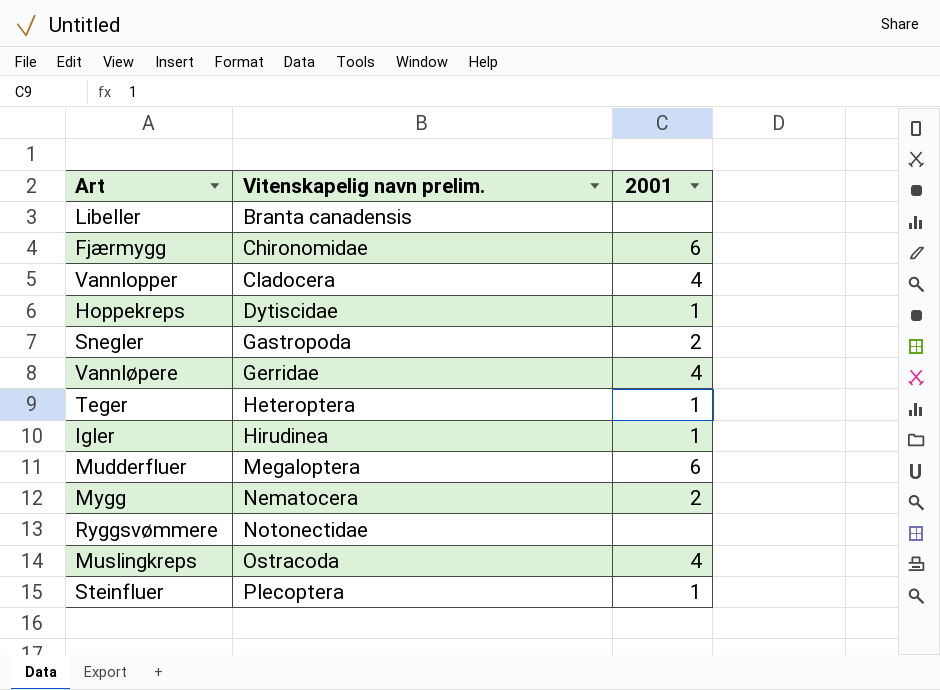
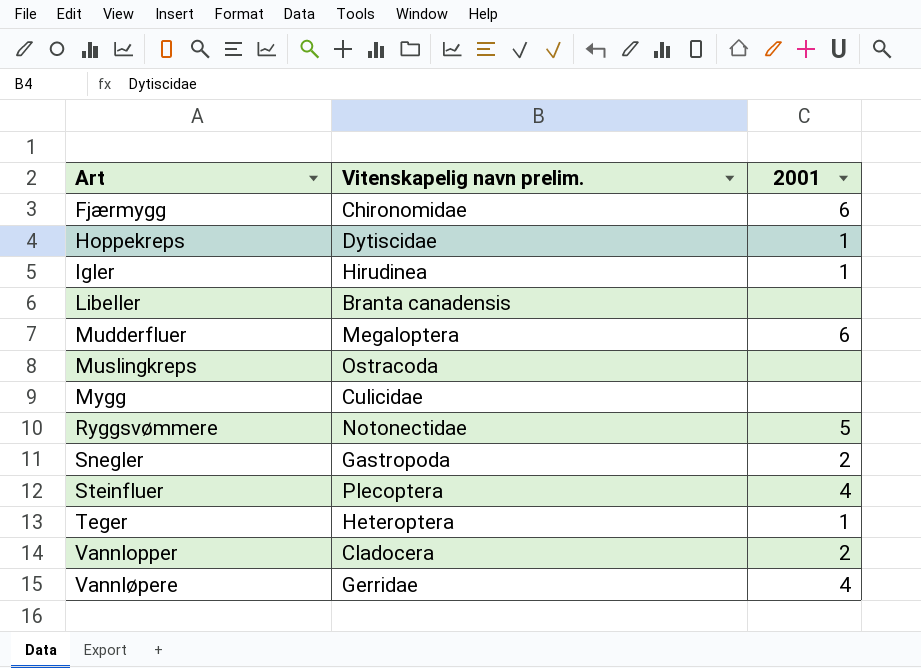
row order: Vitenskapelig navn prelim. ascending -> Art ascending
Muslingkreps | 2001: 4 -> none
Mygg | Vitenskapelig navn prelim.: Nematocera -> Culicidae
Mygg | 2001: 2 -> none
Ryggsvømmere | 2001: none -> 5
Steinfluer | 2001: 1 -> 4
Vannlopper | 2001: 4 -> 2

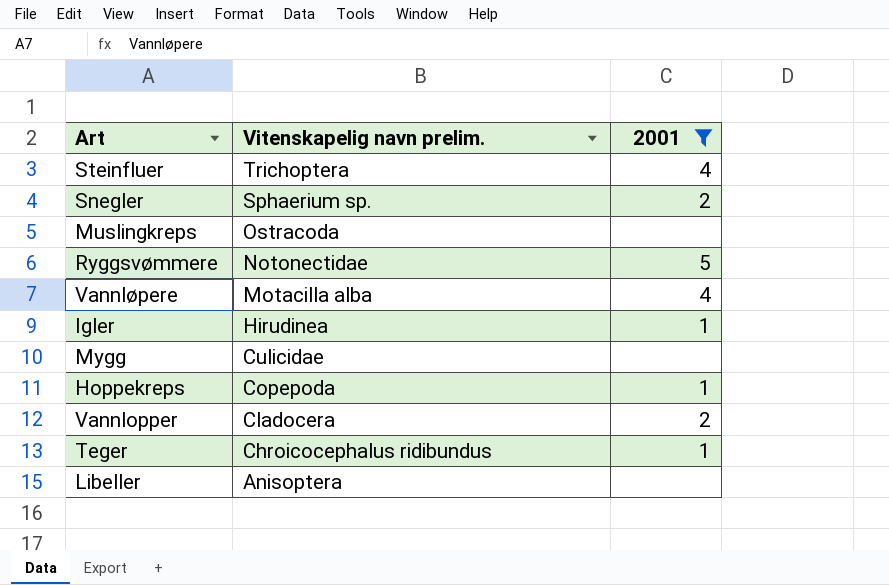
filter: none -> 2001 != 6
row order: Art ascending -> Vitenskapelig navn prelim. descending
Steinfluer | Vitenskapelig navn prelim.: Plecoptera -> Trichoptera
Snegler | Vitenskapelig navn prelim.: Gastropoda -> Sphaerium sp.
Vannløpere | Vitenskapelig navn prelim.: Gerridae -> Motacilla alba
Hoppekreps | Vitenskapelig navn prelim.: Dytiscidae -> Copepoda
Teger | Vitenskapelig navn prelim.: Heteroptera -> Chroicocephalus ridibundus
Libeller | Vitenskapelig navn prelim.: Branta canadensis -> Anisoptera

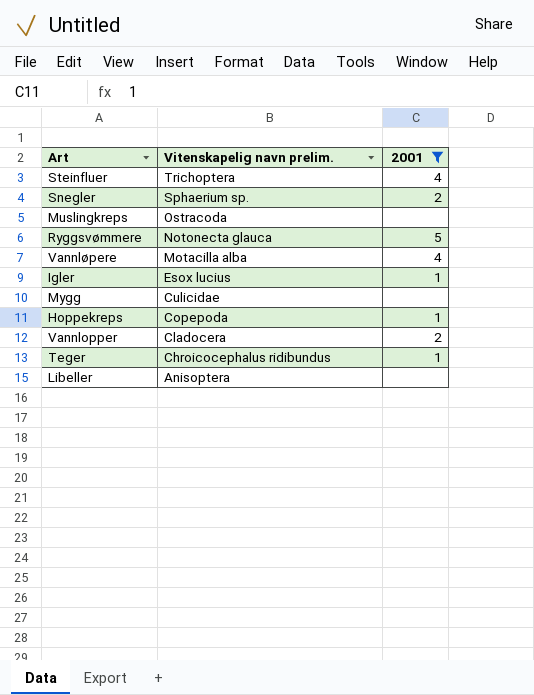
Ryggsvømmere | Vitenskapelig navn prelim.: Notonectidae -> Notonecta glauca
Igler | Vitenskapelig navn prelim.: Hirudinea -> Esox lucius

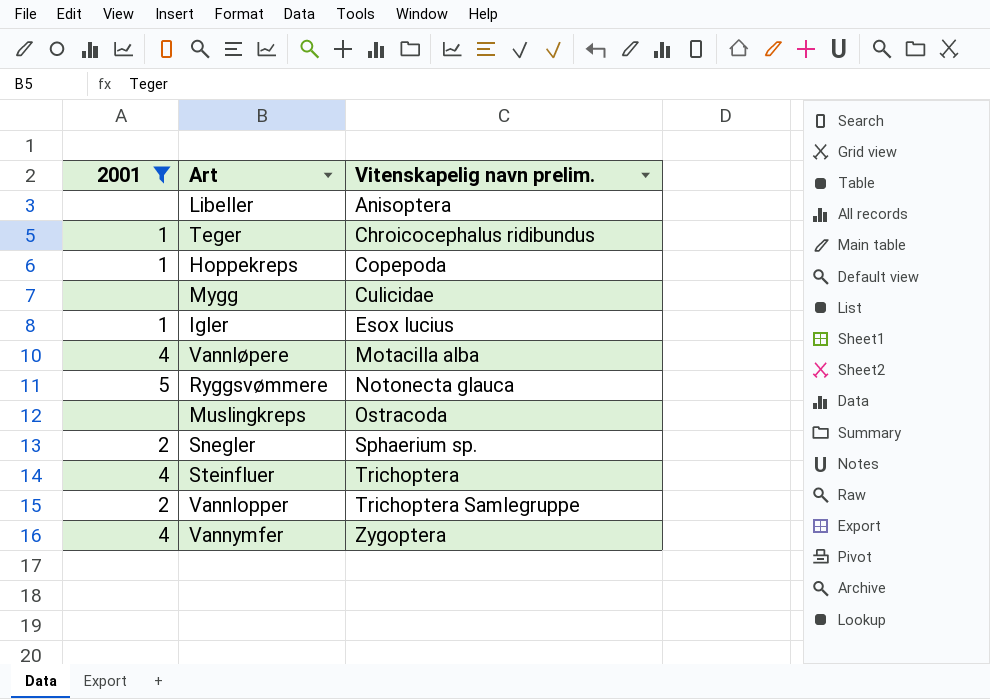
row order: Vitenskapelig navn prelim. descending -> Vitenskapelig navn prelim. ascending
column 2001 | position: 3 -> 1
Vannlopper | Vitenskapelig navn prelim.: Cladocera -> Trichoptera Samlegruppe
row Vannymfer: none -> 4 | Zygoptera

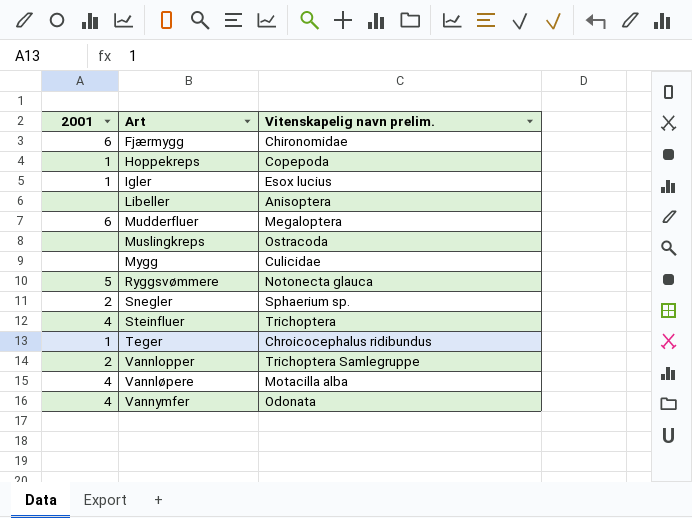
filter: 2001 != 6 -> none
row order: Vitenskapelig navn prelim. ascending -> Art ascending
Vannymfer | Vitenskapelig navn prelim.: Zygoptera -> Odonata

